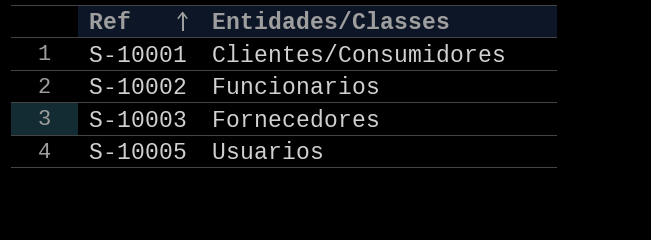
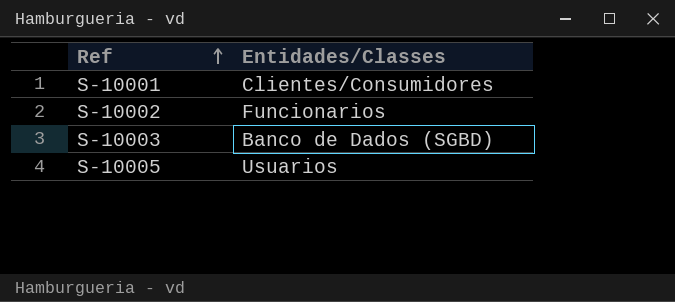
S-10003 | Entidades/Classes: Fornecedores -> Banco de Dados (SGBD)

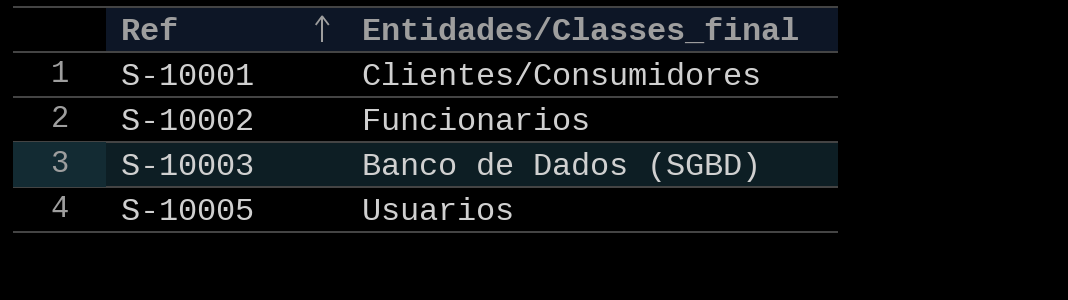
column name: Entidades/Classes -> Entidades/Classes_final

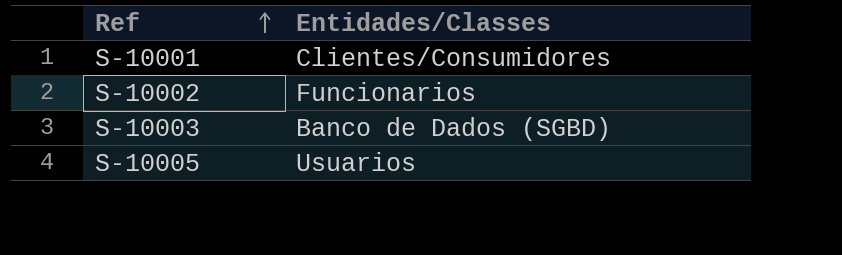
column name: Entidades/Classes_final -> Entidades/Classes

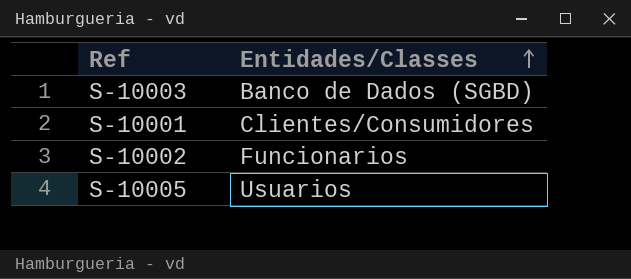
row order: Ref ascending -> Entidades/Classes ascending

